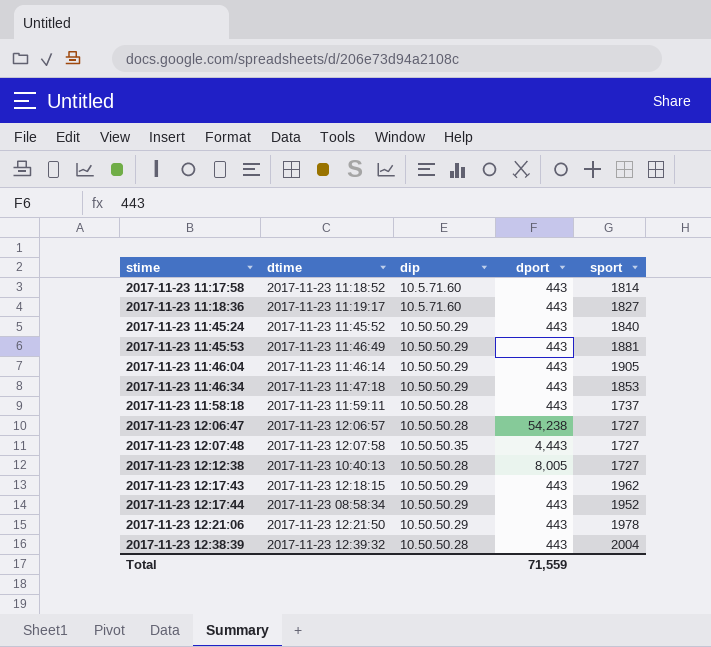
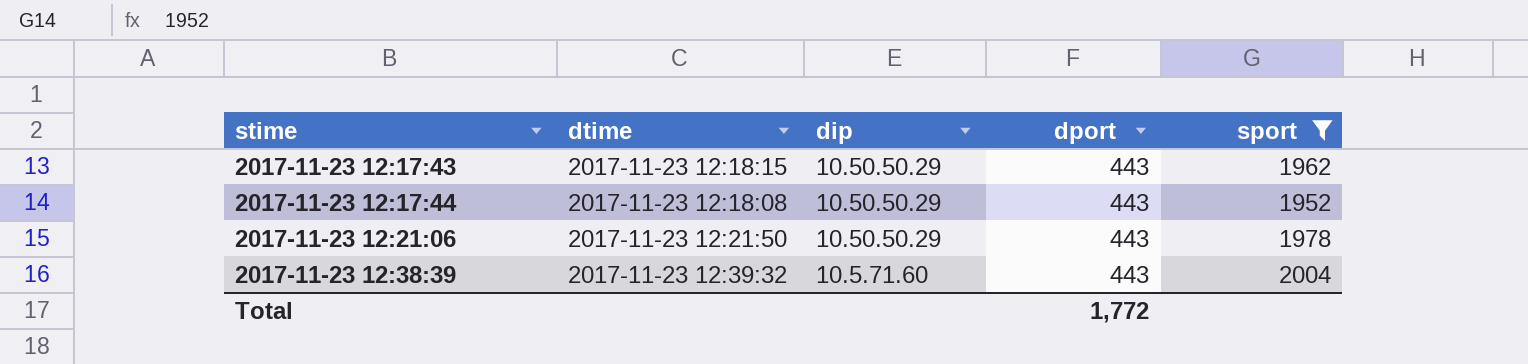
filter: none -> sport >= 1952
2017-11-23 12:17:44 | dtime: 2017-11-23 08:58:34 -> 2017-11-23 12:18:08
2017-11-23 12:38:39 | dip: 10.50.50.28 -> 10.5.71.60
Total | dport: 71,559 -> 1,772

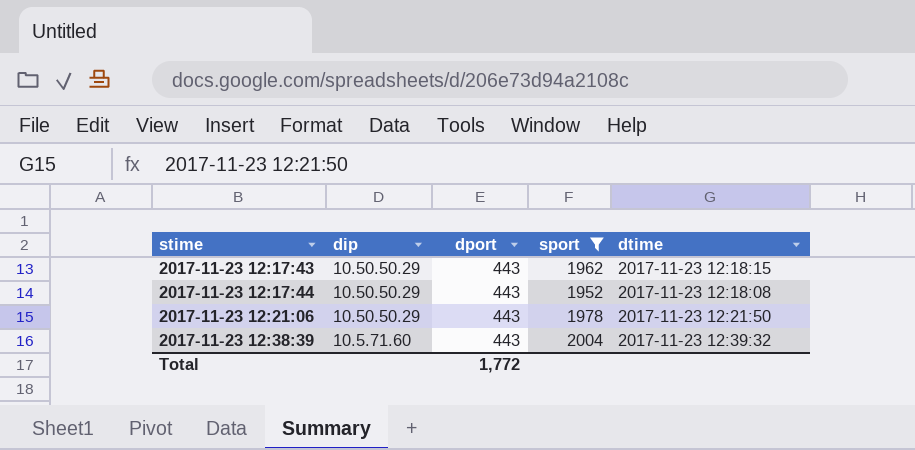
column dtime | position: 2 -> 5

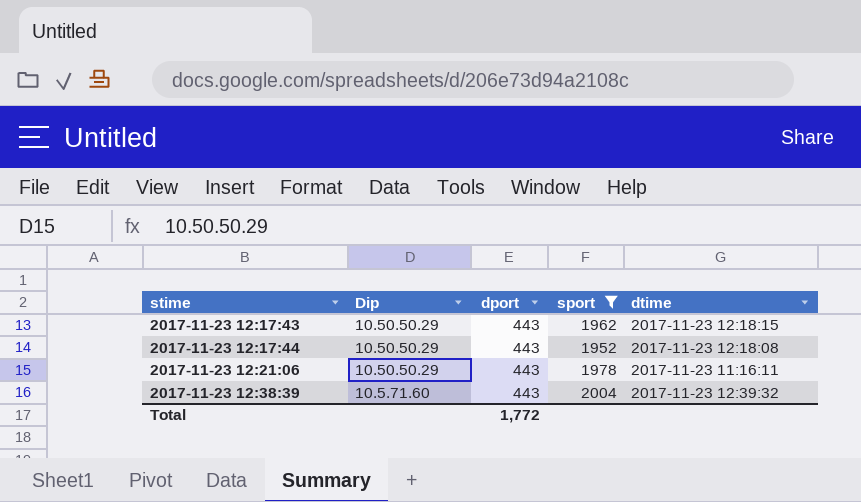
column name: dip -> Dip
2017-11-23 12:21:06 | dtime: 2017-11-23 12:21:50 -> 2017-11-23 11:16:11

